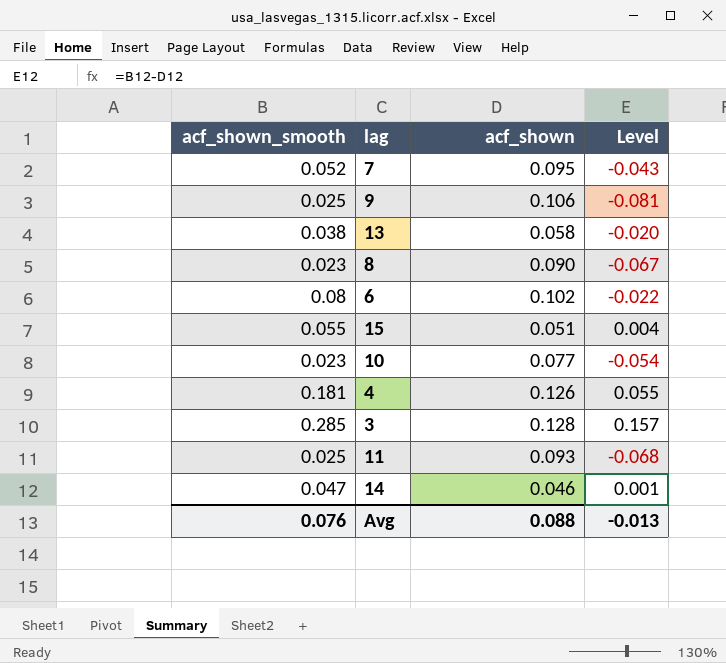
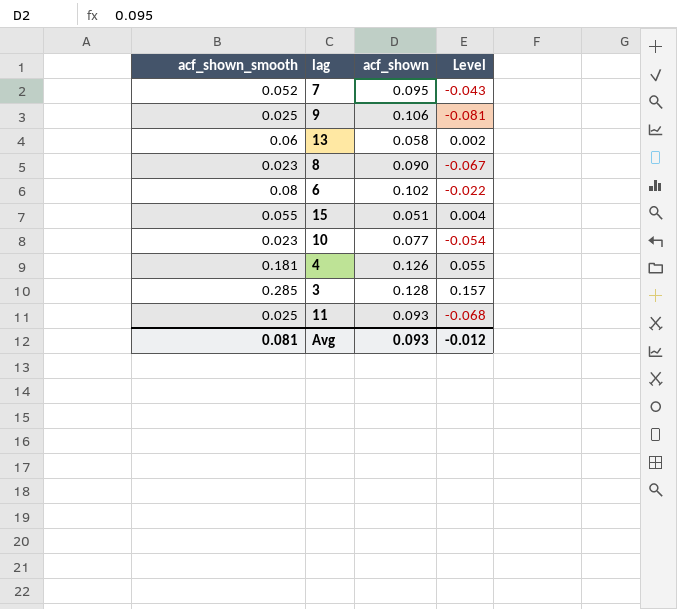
row 14: 0.047 | 0.046 | 0.001 -> none
13 | acf_shown_smooth: 0.038 -> 0.06
13 | Level: -0.020 -> 0.002
Avg | acf_shown_smooth: 0.076 -> 0.081
Avg | acf_shown: 0.088 -> 0.093
Avg | Level: -0.013 -> -0.012

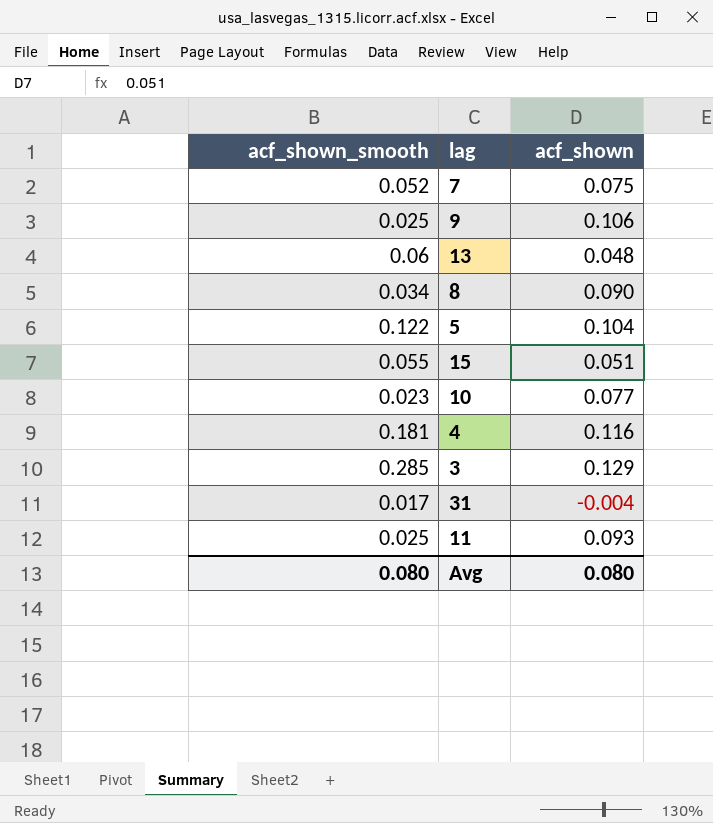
column Level | formula: [acf_shown_smooth] - [acf_shown] -> none
row 6: 0.08 | 0.102 | -0.022 -> none
7 | acf_shown: 0.095 -> 0.075
13 | acf_shown: 0.058 -> 0.048
8 | acf_shown_smooth: 0.023 -> 0.034
row 5: none -> 0.122 | 0.104
4 | acf_shown: 0.126 -> 0.116
3 | acf_shown: 0.128 -> 0.129
row 31: none -> 0.017 | -0.004
Avg | acf_shown_smooth: 0.081 -> 0.080
Avg | acf_shown: 0.093 -> 0.080

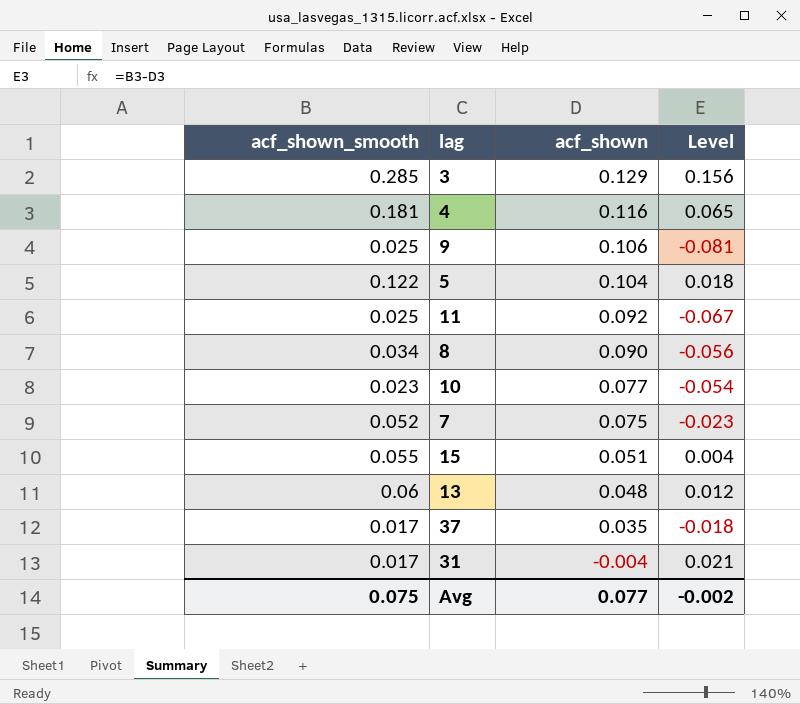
row order: none -> acf_shown descending
column Level | formula: none -> [acf_shown_smooth] - [acf_shown]
11 | acf_shown: 0.093 -> 0.092
row 37: none -> 0.017 | 0.035 | -0.018
Avg | acf_shown_smooth: 0.080 -> 0.075
Avg | acf_shown: 0.080 -> 0.077

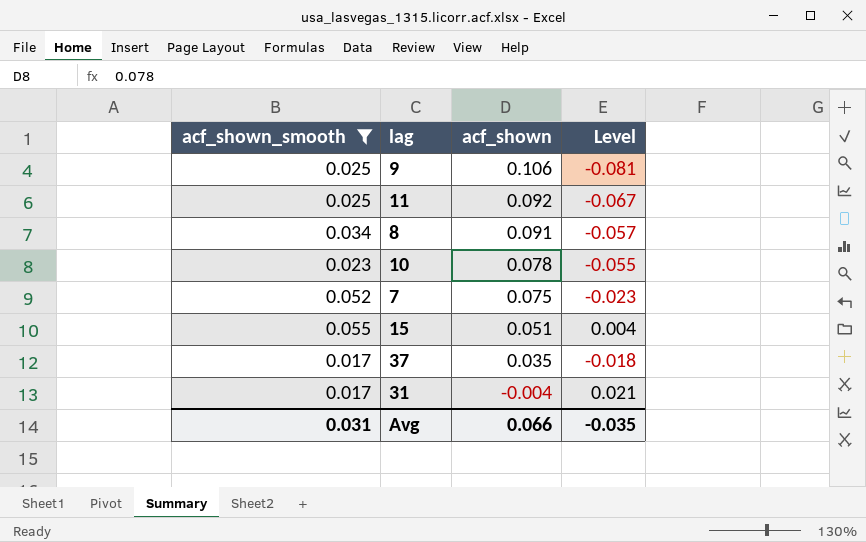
filter: none -> acf_shown_smooth <= 0.055
8 | acf_shown: 0.090 -> 0.091
8 | Level: -0.056 -> -0.057
10 | acf_shown: 0.077 -> 0.078
10 | Level: -0.054 -> -0.055
Avg | acf_shown_smooth: 0.075 -> 0.031
Avg | acf_shown: 0.077 -> 0.066
Avg | Level: -0.002 -> -0.035

